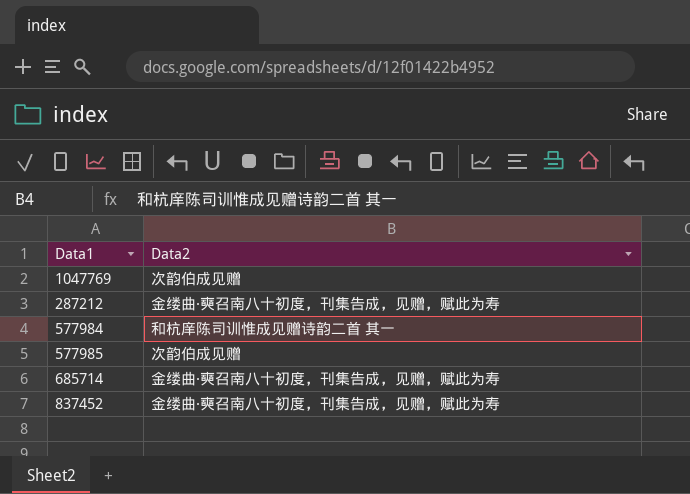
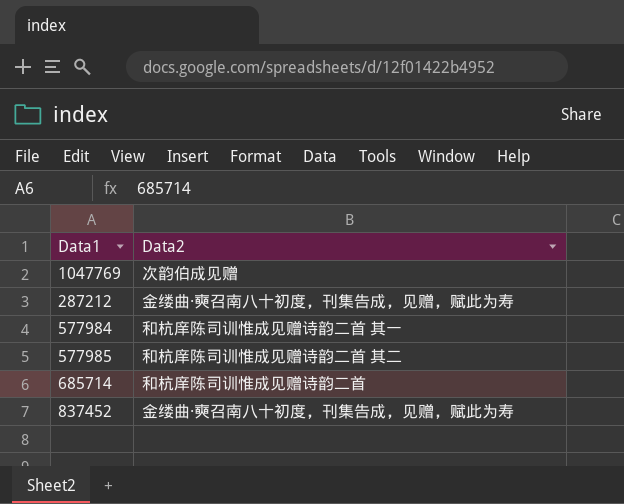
577985 | Data2: 次韵伯成见赠 -> 和杭庠陈司训惟成见赠诗韵二首 其二
685714 | Data2: 金缕曲·奭召南八十初度，刊集告成，见赠，赋此为寿 -> 和杭庠陈司训惟成见赠诗韵二首

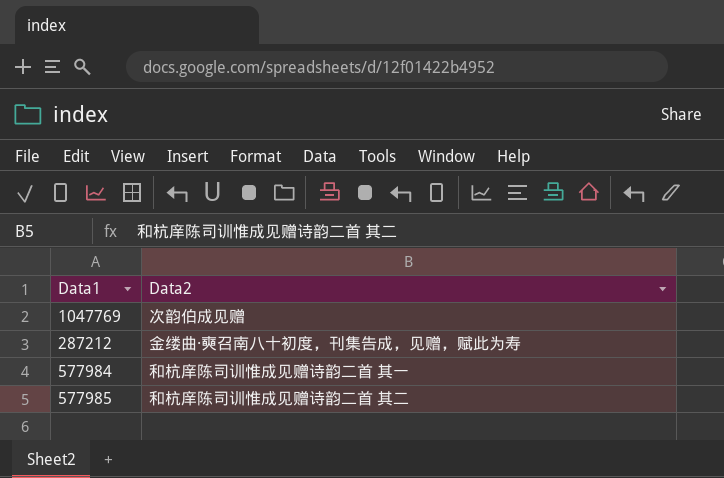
row 685714: 和杭庠陈司训惟成见赠诗韵二首 -> none
row 837452: 金缕曲·奭召南八十初度，刊集告成，见赠，赋此为寿 -> none

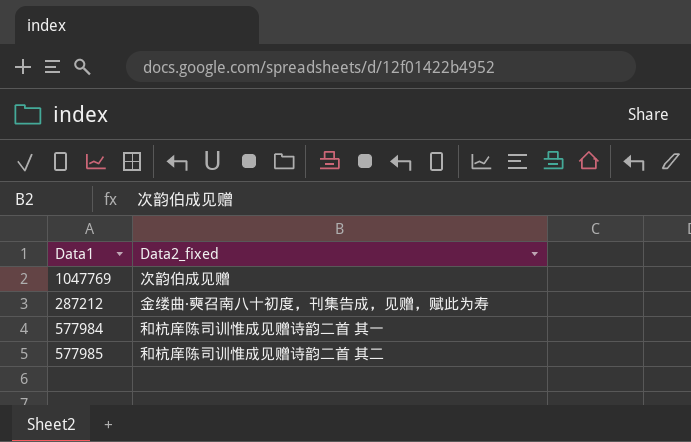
column name: Data2 -> Data2_fixed

